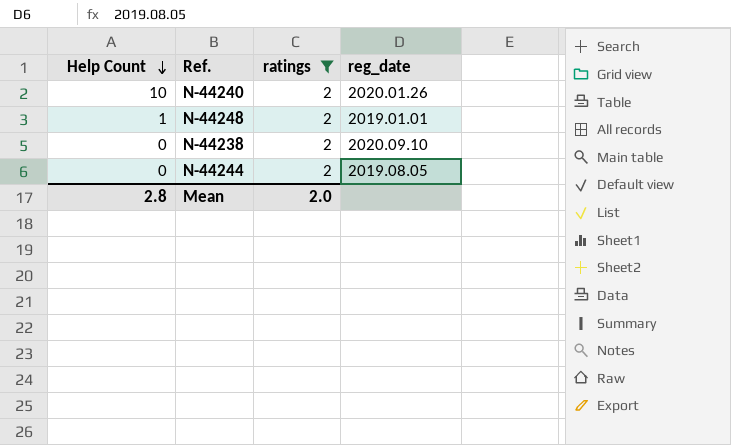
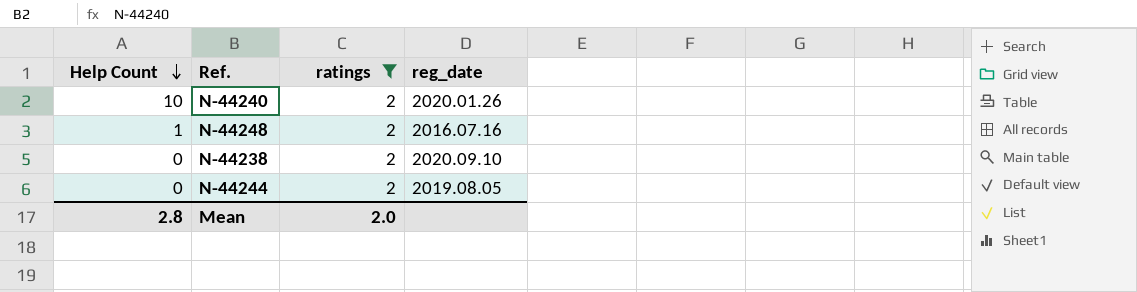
N-44248 | reg_date: 2019.01.01 -> 2016.07.16

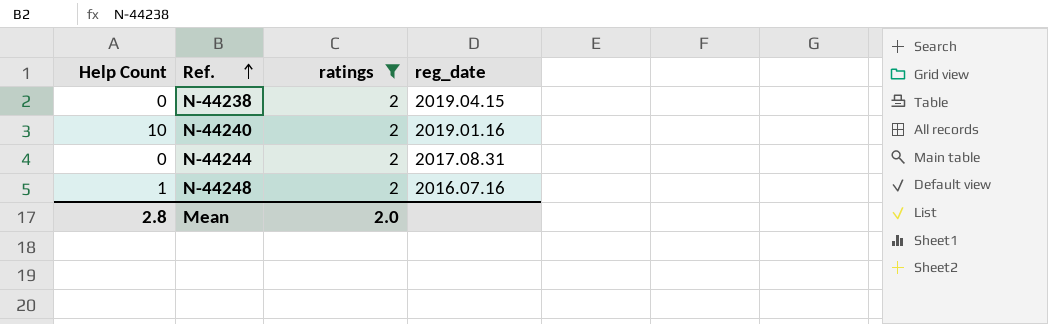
row order: Help Count descending -> Ref. ascending
N-44238 | reg_date: 2020.09.10 -> 2019.04.15
N-44240 | reg_date: 2020.01.26 -> 2019.01.16
N-44244 | reg_date: 2019.08.05 -> 2017.08.31

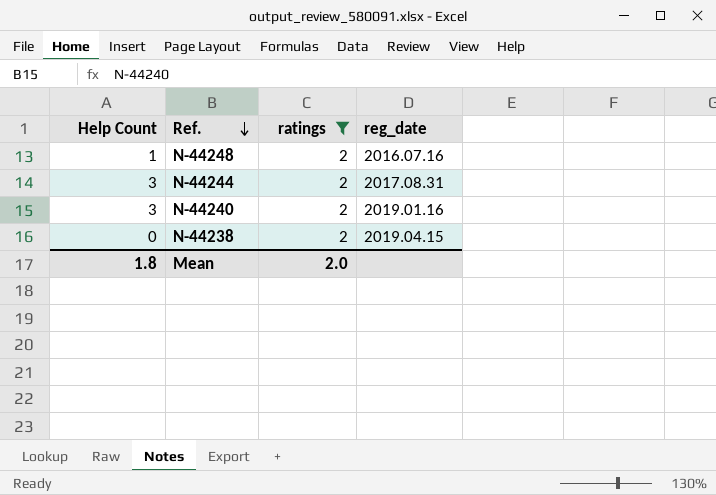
row order: Ref. ascending -> Ref. descending
N-44244 | Help Count: 0 -> 3
N-44240 | Help Count: 10 -> 3
Mean | Help Count: 2.8 -> 1.8

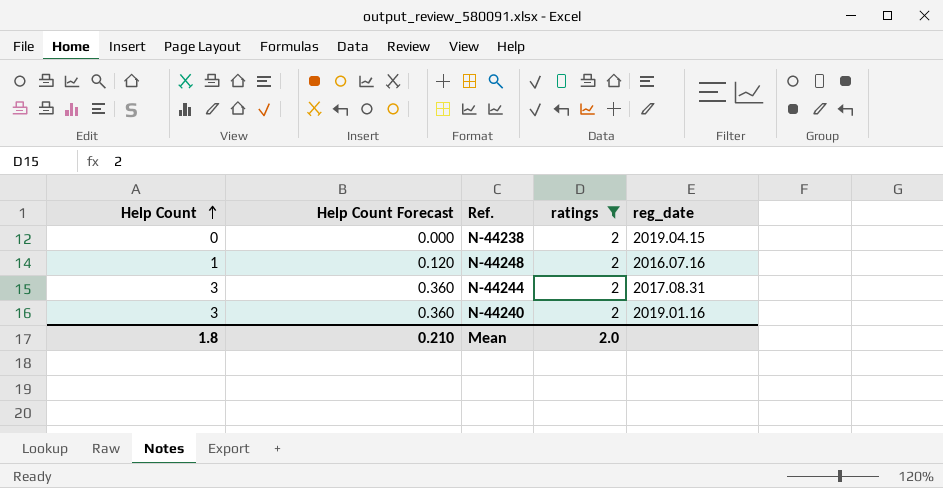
row order: Ref. descending -> Help Count ascending
column Help Count Forecast | formula: none -> [Help Count] * 0.12

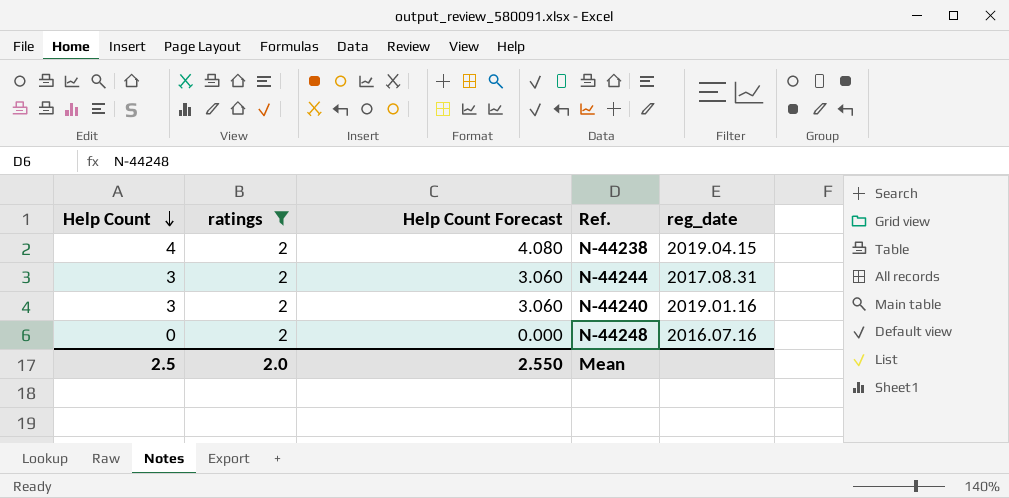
row order: Help Count ascending -> Help Count descending
column ratings | position: 4 -> 2
column Help Count Forecast | formula: [Help Count] * 0.12 -> [Help Count] * 1.02
N-44238 | Help Count: 0 -> 4
N-44248 | Help Count: 1 -> 0
Mean | Help Count: 1.8 -> 2.5
Mean | Help Count Forecast: 0.210 -> 2.550

